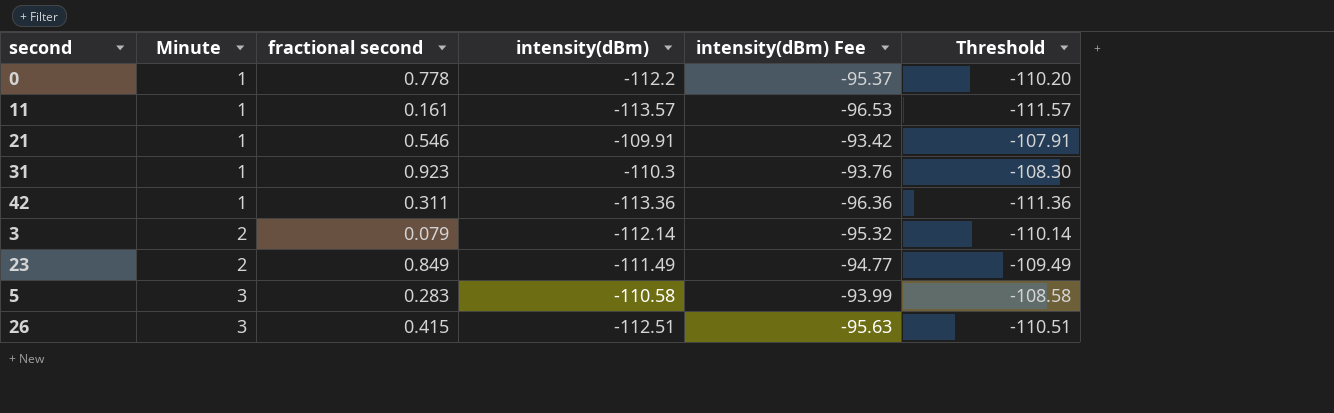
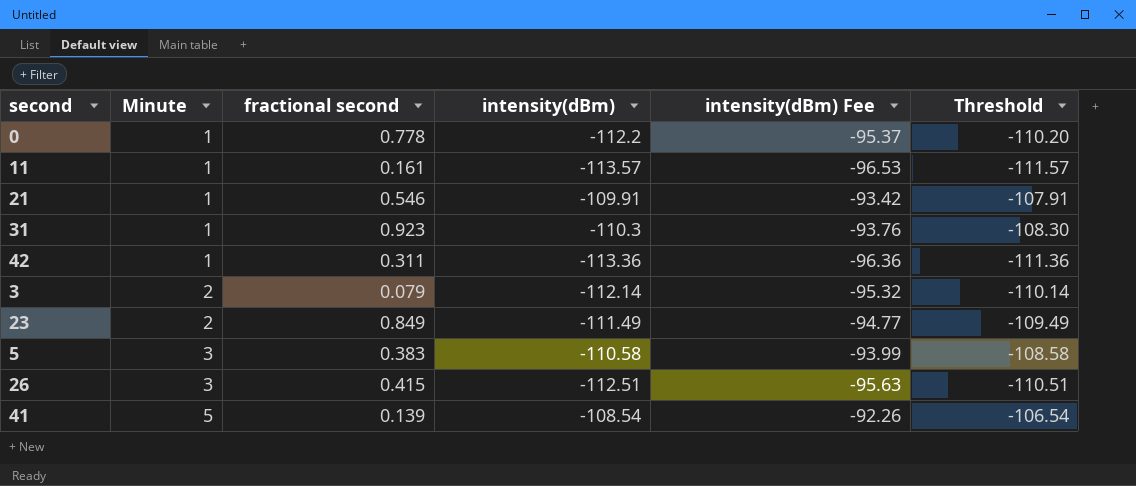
5 | fractional second: 0.283 -> 0.383
row 41: none -> 5 | 0.139 | -108.54 | -92.26 | -106.54

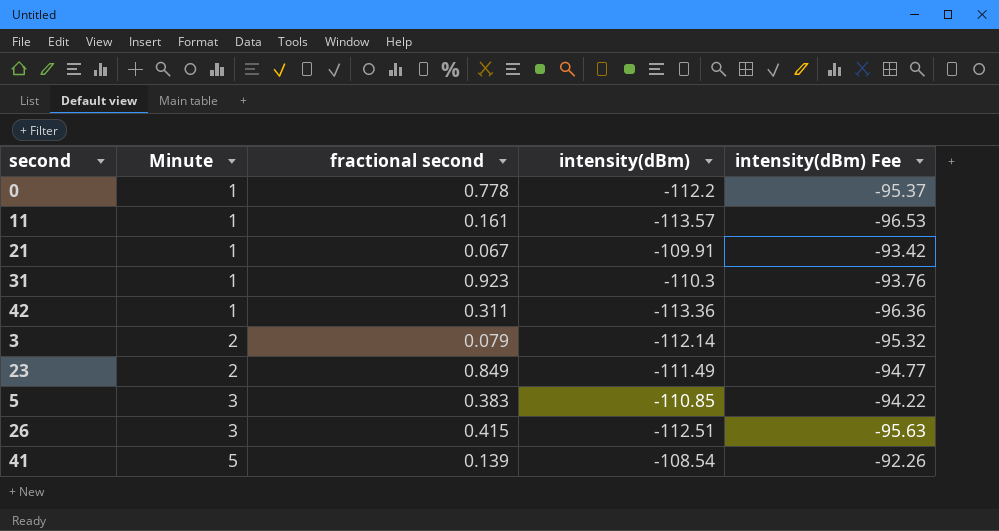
column Threshold | formula: [intensity(dBm)] + 2 -> none
21 | fractional second: 0.546 -> 0.067
5 | intensity(dBm): -110.58 -> -110.85
5 | intensity(dBm) Fee: -93.99 -> -94.22

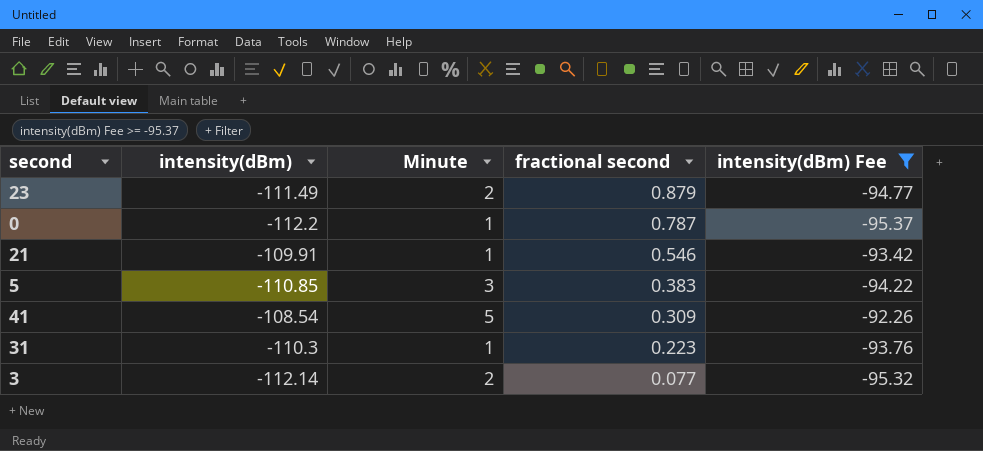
filter: none -> intensity(dBm) Fee >= -95.37
row order: Minute ascending -> fractional second descending
column intensity(dBm) | position: 4 -> 2
23 | fractional second: 0.849 -> 0.879
0 | fractional second: 0.778 -> 0.787
21 | fractional second: 0.067 -> 0.546
41 | fractional second: 0.139 -> 0.309
31 | fractional second: 0.923 -> 0.223
3 | fractional second: 0.079 -> 0.077

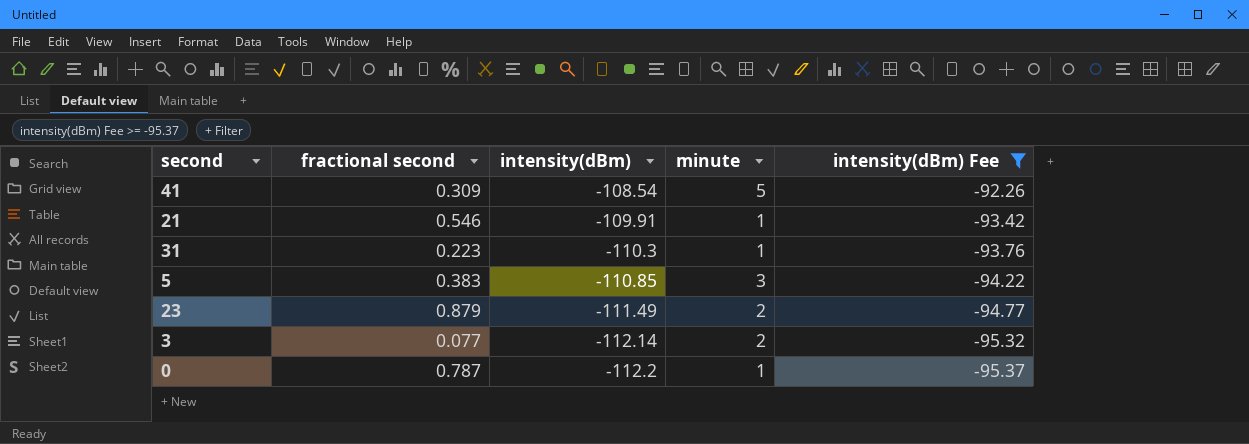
row order: fractional second descending -> intensity(dBm) descending
column fractional second | position: 4 -> 2
column name: Minute -> minute

